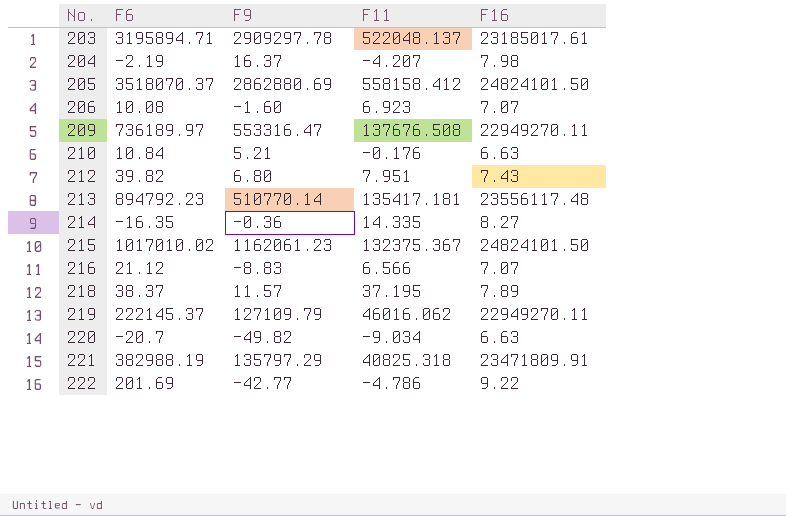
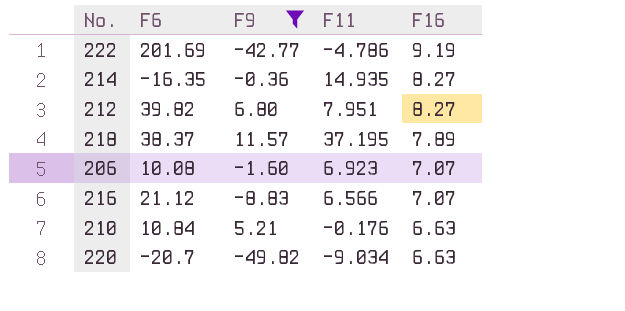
filter: none -> F9 <= 11.57
row order: No. ascending -> F16 descending
222 | F16: 9.22 -> 9.19
214 | F11: 14.335 -> 14.935
212 | F16: 7.43 -> 8.27

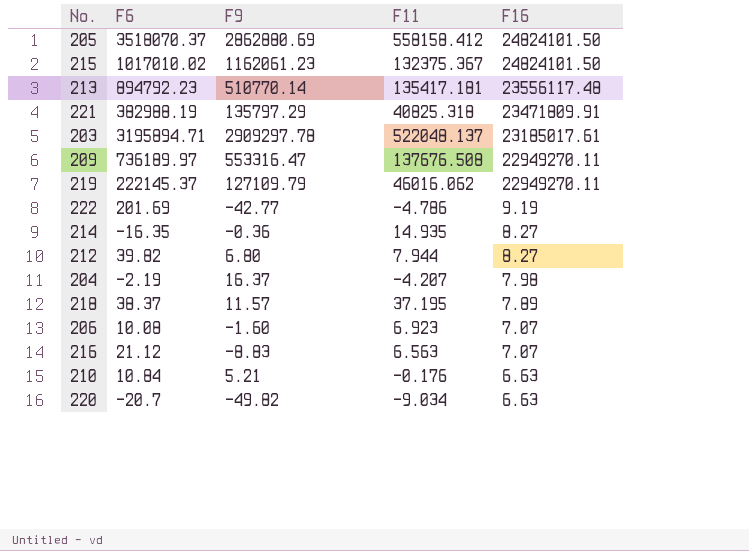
filter: F9 <= 11.57 -> none
212 | F11: 7.951 -> 7.944
216 | F11: 6.566 -> 6.563

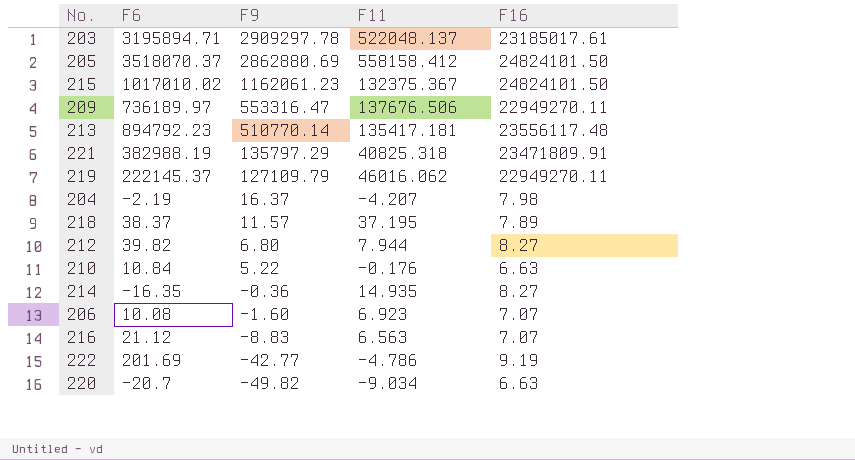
row order: F16 descending -> F9 descending
209 | F11: 137676.508 -> 137676.506
210 | F9: 5.21 -> 5.22

